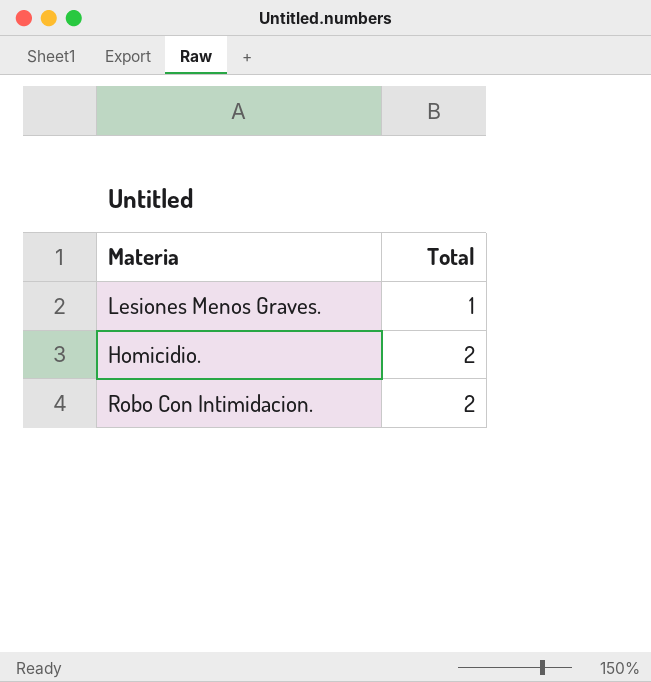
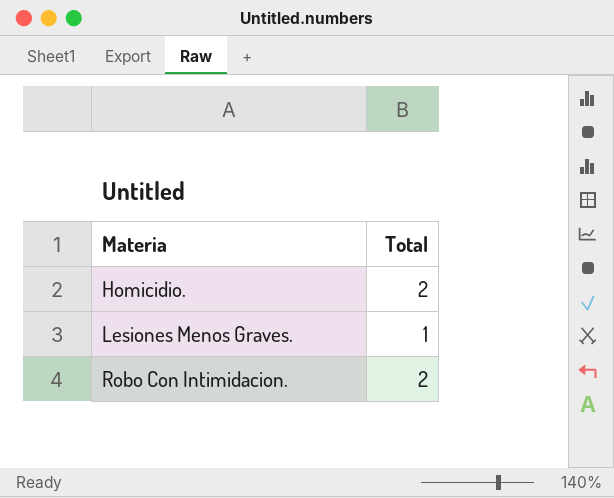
row order: Total ascending -> Materia ascending

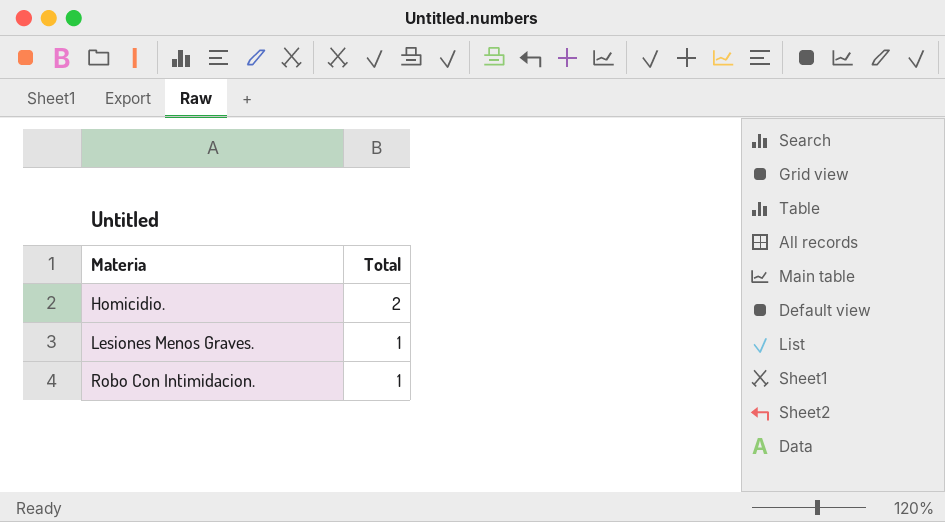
Robo Con Intimidacion. | Total: 2 -> 1

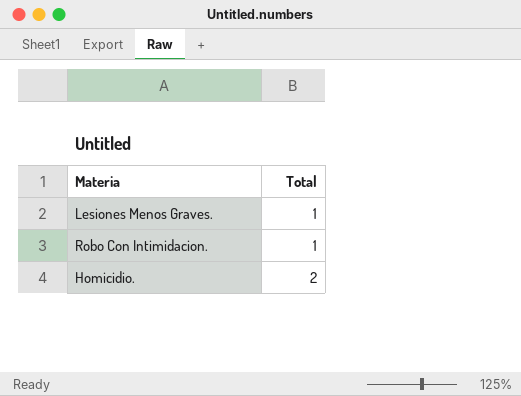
row order: Materia ascending -> Total ascending

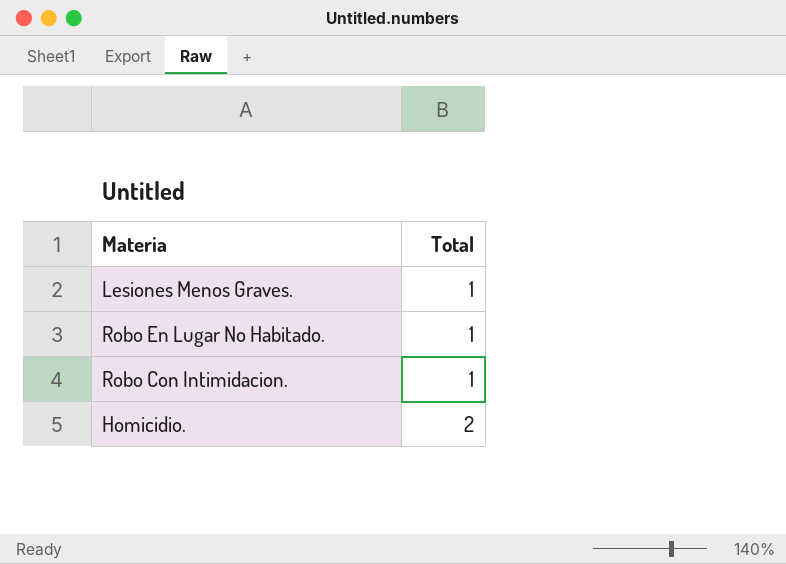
row Robo En Lugar No Habitado.: none -> 1

